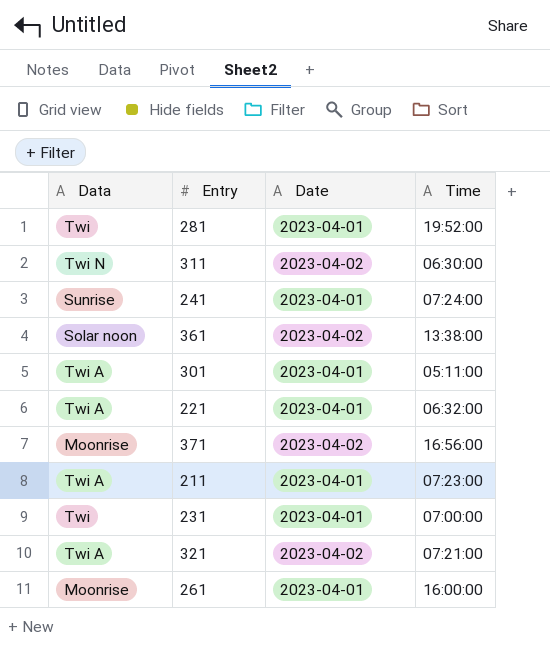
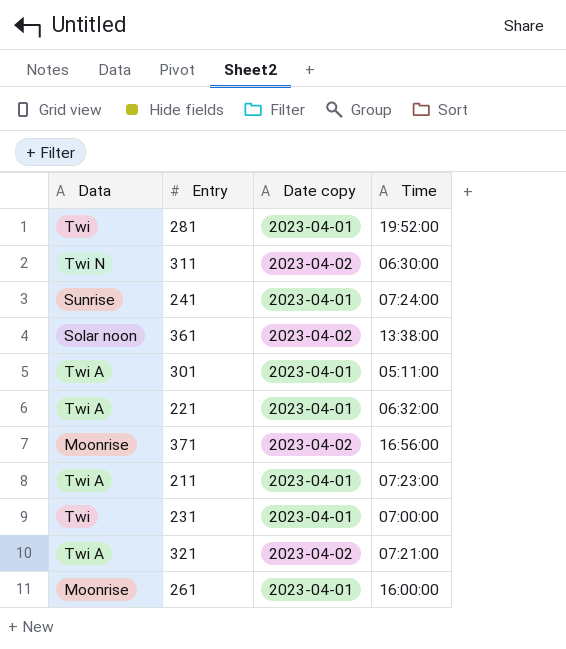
column name: Date -> Date copy

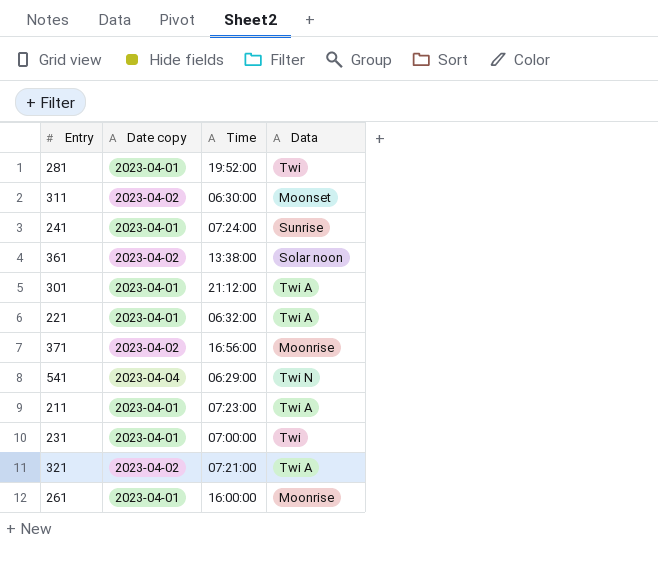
column Data | position: 1 -> 4
311 | Data: Twi N -> Moonset
301 | Time: 05:11:00 -> 21:12:00
row 541: none -> 2023-04-04 | 06:29:00 | Twi N

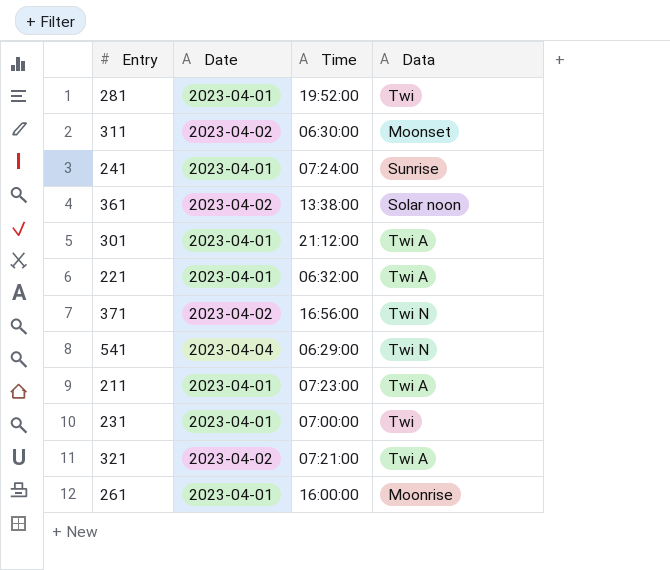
column name: Date copy -> Date
371 | Data: Moonrise -> Twi N

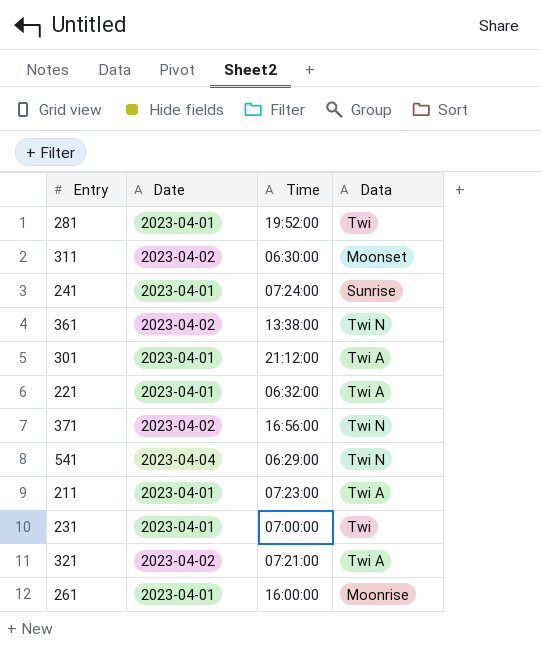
361 | Data: Solar noon -> Twi N

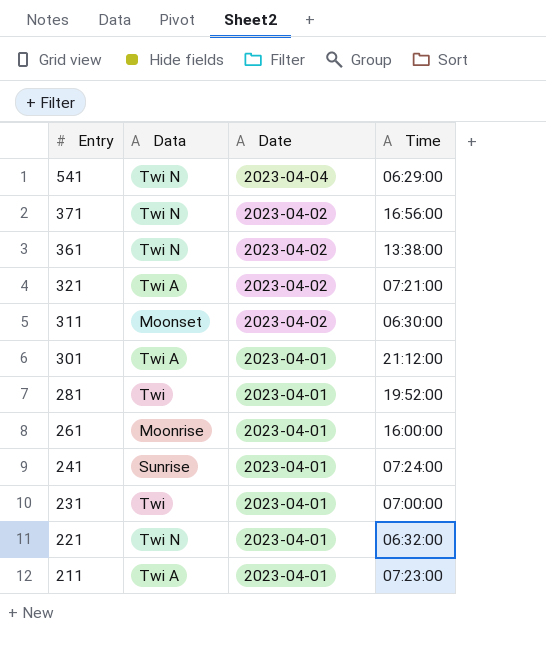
row order: none -> Entry descending
column Data | position: 4 -> 2
221 | Data: Twi A -> Twi N

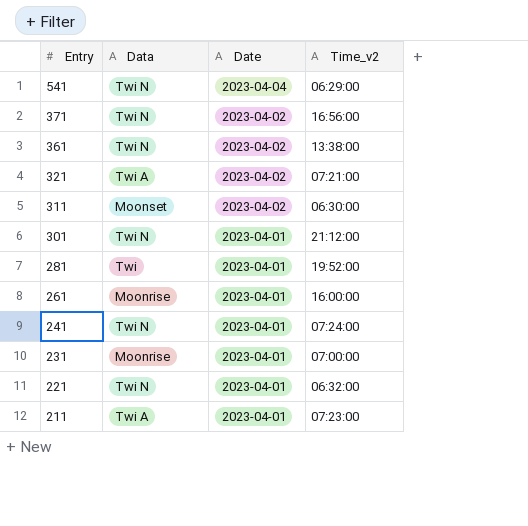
column name: Time -> Time_v2
301 | Data: Twi A -> Twi N
241 | Data: Sunrise -> Twi N
231 | Data: Twi -> Moonrise

